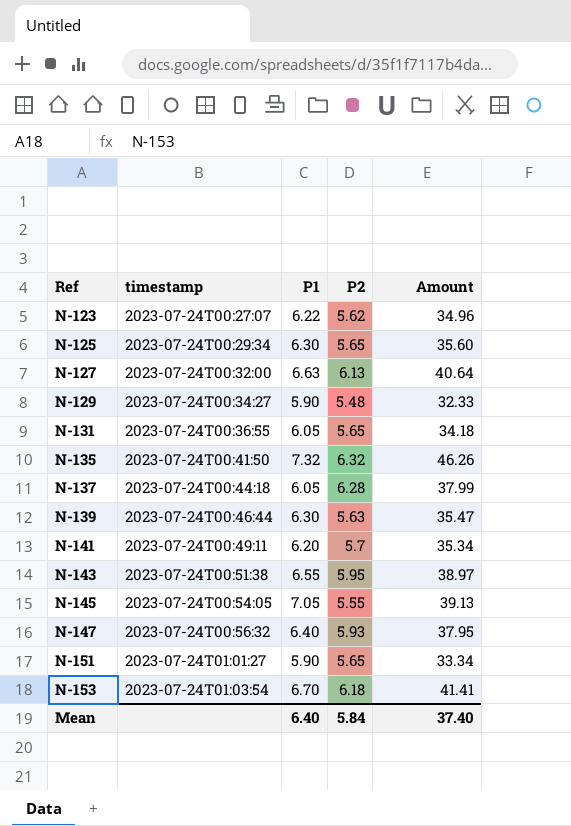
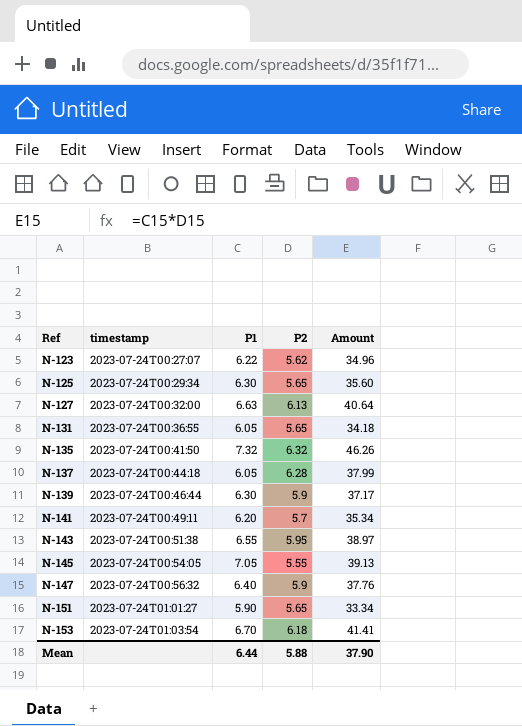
row N-129: 2023-07-24T00:34:27 | 5.90 | 5.48 | 32.33 -> none
N-139 | P2: 5.63 -> 5.9
N-139 | Amount: 35.47 -> 37.17
N-147 | P2: 5.93 -> 5.9
N-147 | Amount: 37.95 -> 37.76
Mean | P1: 6.40 -> 6.44
Mean | P2: 5.84 -> 5.88
Mean | Amount: 37.40 -> 37.90

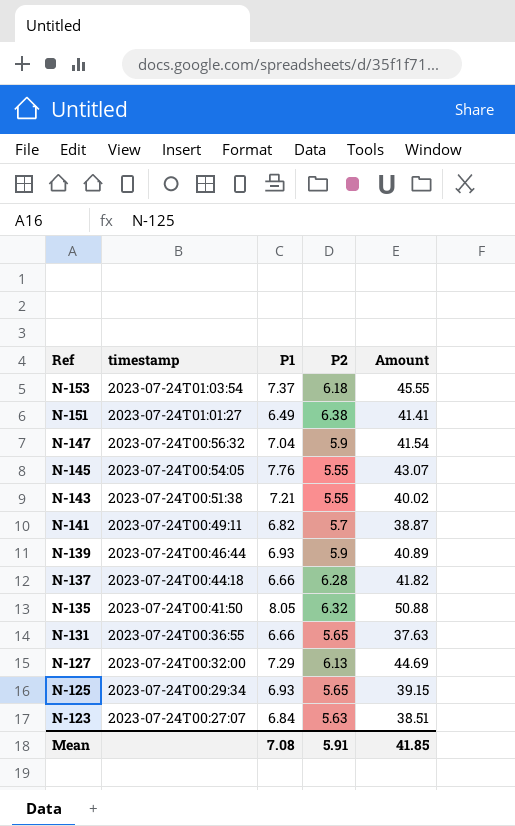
row order: Ref ascending -> Ref descending
N-153 | P1: 6.70 -> 7.37
N-153 | Amount: 41.41 -> 45.55
N-151 | P1: 5.90 -> 6.49
N-151 | P2: 5.65 -> 6.38
N-151 | Amount: 33.34 -> 41.41
N-147 | P1: 6.40 -> 7.04
N-147 | Amount: 37.76 -> 41.54
N-145 | P1: 7.05 -> 7.76
N-145 | Amount: 39.13 -> 43.07
N-143 | P1: 6.55 -> 7.21
N-143 | P2: 5.95 -> 5.55
N-143 | Amount: 38.97 -> 40.02
N-141 | P1: 6.20 -> 6.82
N-141 | Amount: 35.34 -> 38.87
N-139 | P1: 6.30 -> 6.93
N-139 | Amount: 37.17 -> 40.89
N-137 | P1: 6.05 -> 6.66
N-137 | Amount: 37.99 -> 41.82
N-135 | P1: 7.32 -> 8.05
N-135 | Amount: 46.26 -> 50.88
N-131 | P1: 6.05 -> 6.66
N-131 | Amount: 34.18 -> 37.63
N-127 | P1: 6.63 -> 7.29
N-127 | Amount: 40.64 -> 44.69
N-125 | P1: 6.30 -> 6.93
N-125 | Amount: 35.60 -> 39.15
N-123 | P1: 6.22 -> 6.84
N-123 | P2: 5.62 -> 5.63
N-123 | Amount: 34.96 -> 38.51
Mean | P1: 6.44 -> 7.08
Mean | P2: 5.88 -> 5.91
Mean | Amount: 37.90 -> 41.85

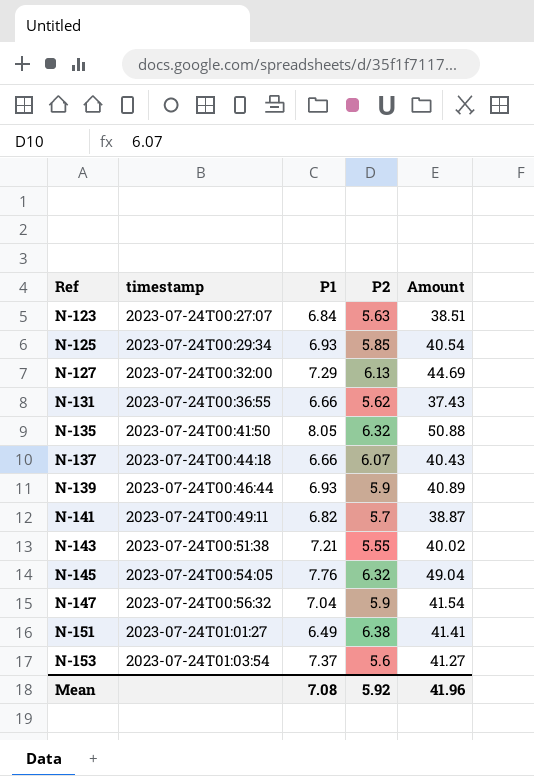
row order: Ref descending -> Ref ascending
N-125 | P2: 5.65 -> 5.85
N-125 | Amount: 39.15 -> 40.54
N-131 | P2: 5.65 -> 5.62
N-131 | Amount: 37.63 -> 37.43
N-137 | P2: 6.28 -> 6.07
N-137 | Amount: 41.82 -> 40.43
N-145 | P2: 5.55 -> 6.32
N-145 | Amount: 43.07 -> 49.04
N-153 | P2: 6.18 -> 5.6
N-153 | Amount: 45.55 -> 41.27
Mean | P2: 5.91 -> 5.92
Mean | Amount: 41.85 -> 41.96

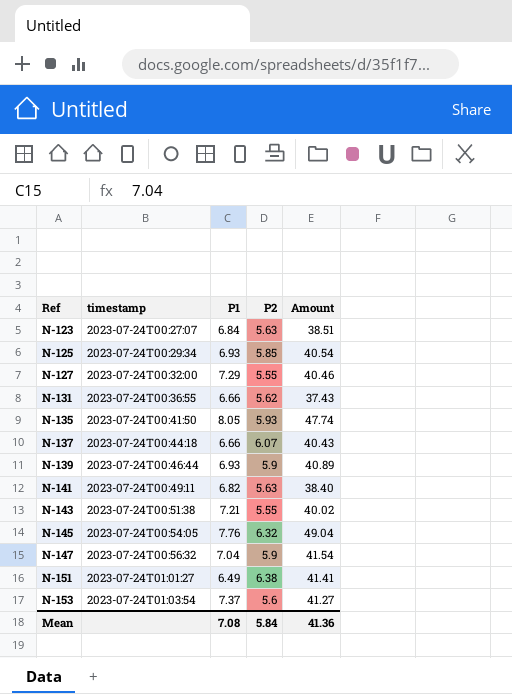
N-127 | P2: 6.13 -> 5.55
N-127 | Amount: 44.69 -> 40.46
N-135 | P2: 6.32 -> 5.93
N-135 | Amount: 50.88 -> 47.74
N-141 | P2: 5.7 -> 5.63
N-141 | Amount: 38.87 -> 38.40
Mean | P2: 5.92 -> 5.84
Mean | Amount: 41.96 -> 41.36

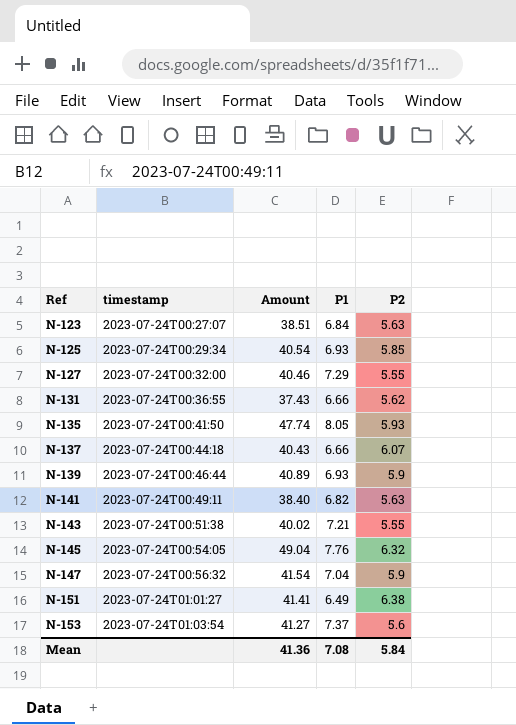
column Amount | position: 5 -> 3

